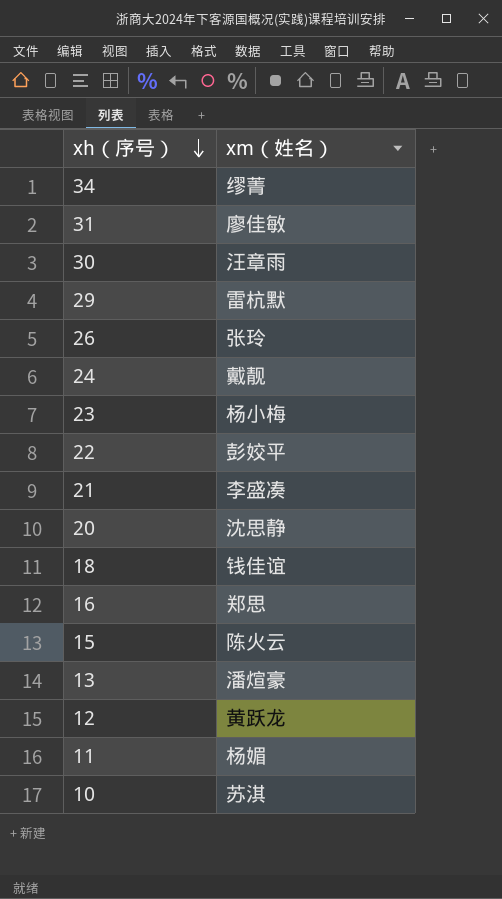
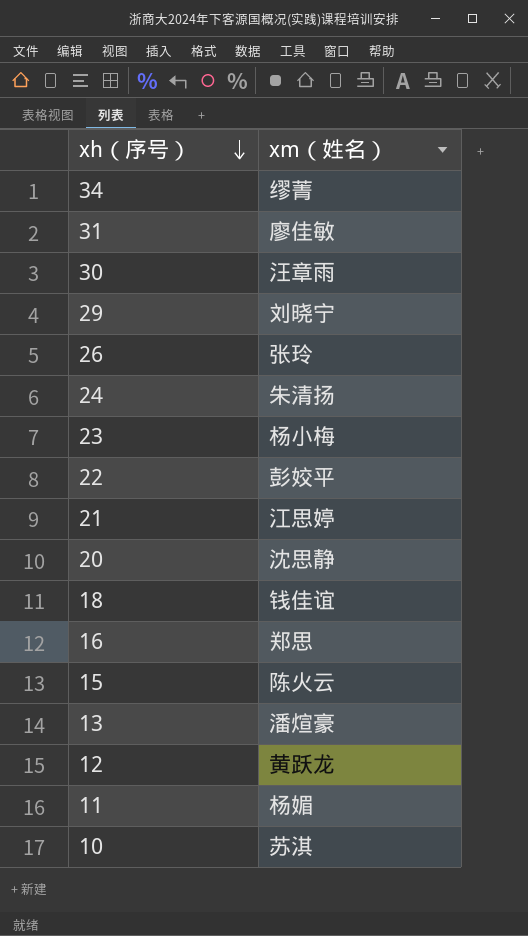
29 | xm（姓名）: 雷杭默 -> 刘晓宁
24 | xm（姓名）: 戴靓 -> 朱清扬
21 | xm（姓名）: 李盛凑 -> 江思婷

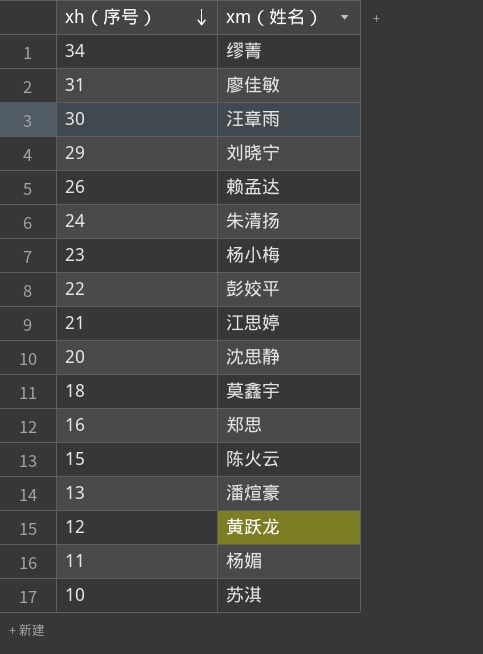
26 | xm（姓名）: 张玲 -> 赖孟达
18 | xm（姓名）: 钱佳谊 -> 莫鑫宇

